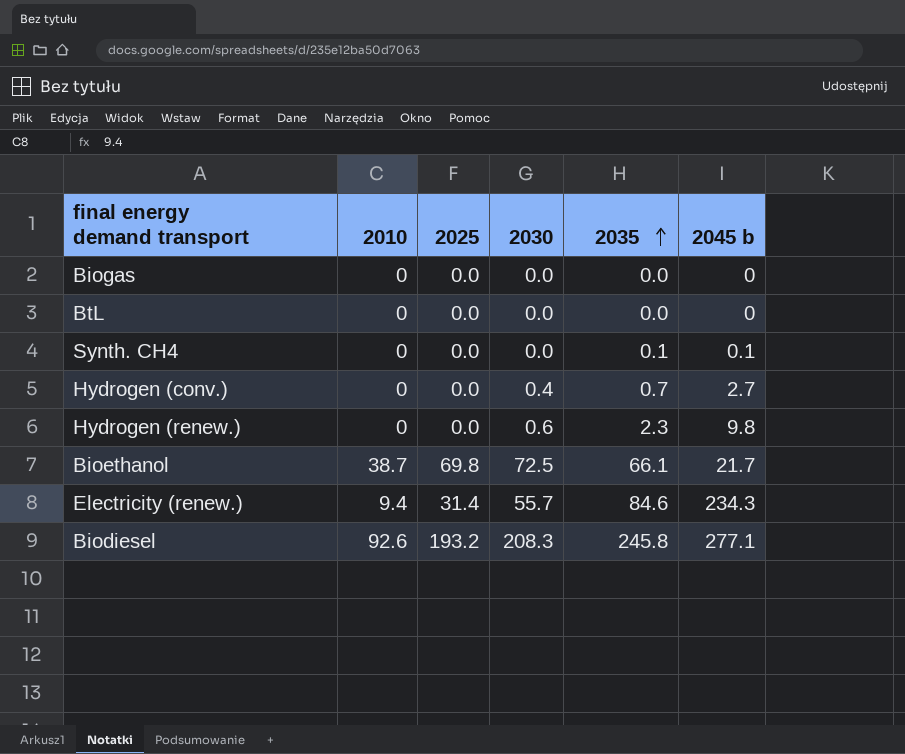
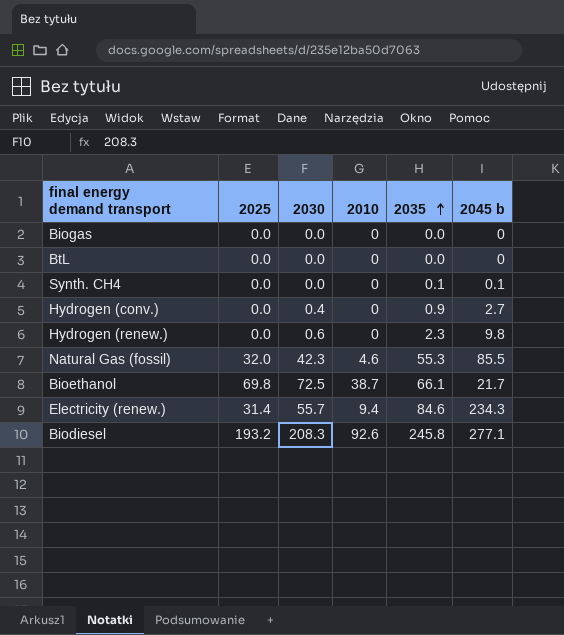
column 2010 | position: 2 -> 4
Hydrogen (conv.) | 2035: 0.7 -> 0.9
row Natural Gas (fossil): none -> 32.0 | 42.3 | 4.6 | 55.3 | 85.5

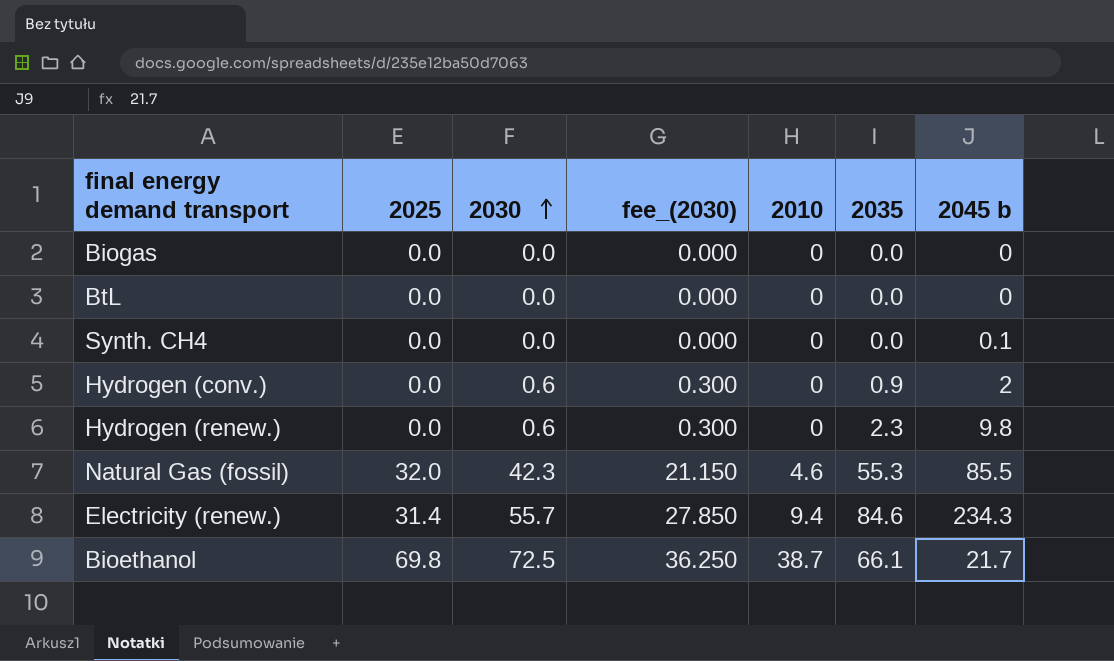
row order: 2035 ascending -> 2030 ascending
column fee_(2030) | formula: none -> [2030] * 0.5
row Biodiesel: 193.2 | 208.3 | 92.6 | 245.8 | 277.1 -> none
Synth. CH4 | 2035: 0.1 -> 0.0
Hydrogen (conv.) | 2030: 0.4 -> 0.6
Hydrogen (conv.) | 2045 b: 2.7 -> 2

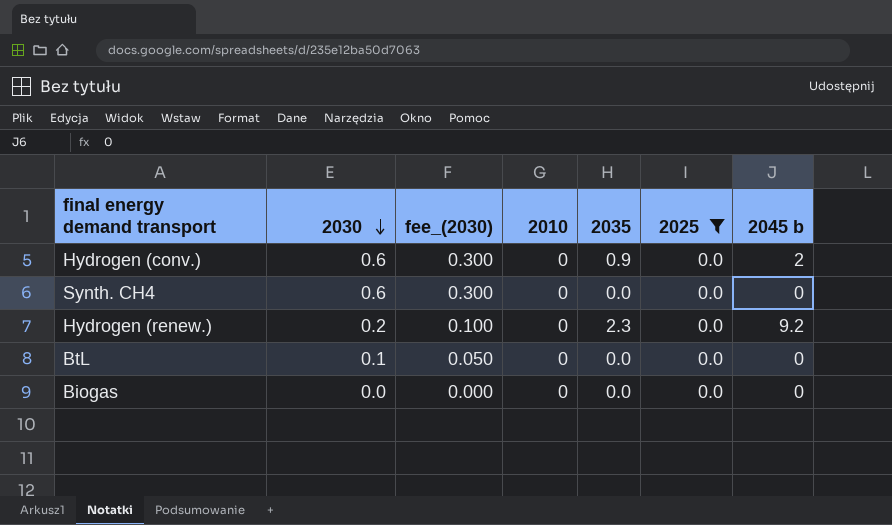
filter: none -> 2025 = 0.0
row order: 2030 ascending -> 2030 descending
column 2025 | position: 2 -> 6
Synth. CH4 | 2030: 0.0 -> 0.6
Synth. CH4 | fee_(2030): 0.000 -> 0.300
Synth. CH4 | 2045 b: 0.1 -> 0
Hydrogen (renew.) | 2030: 0.6 -> 0.2
Hydrogen (renew.) | fee_(2030): 0.300 -> 0.100
Hydrogen (renew.) | 2045 b: 9.8 -> 9.2
BtL | 2030: 0.0 -> 0.1
BtL | fee_(2030): 0.000 -> 0.050

